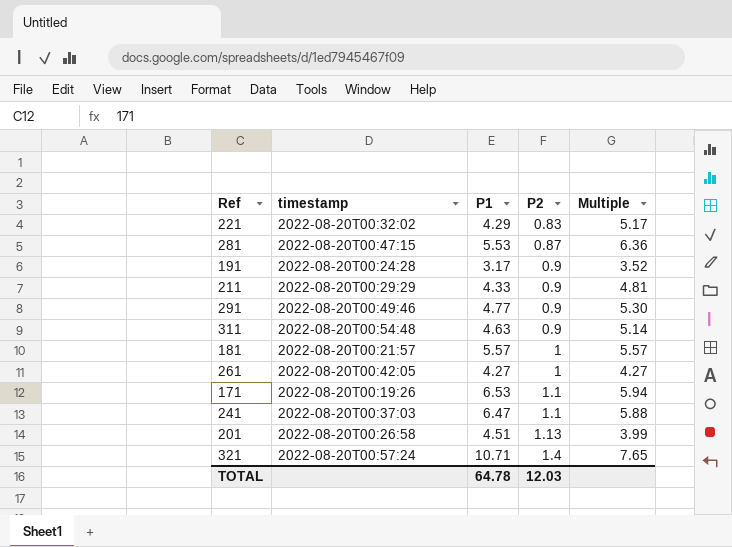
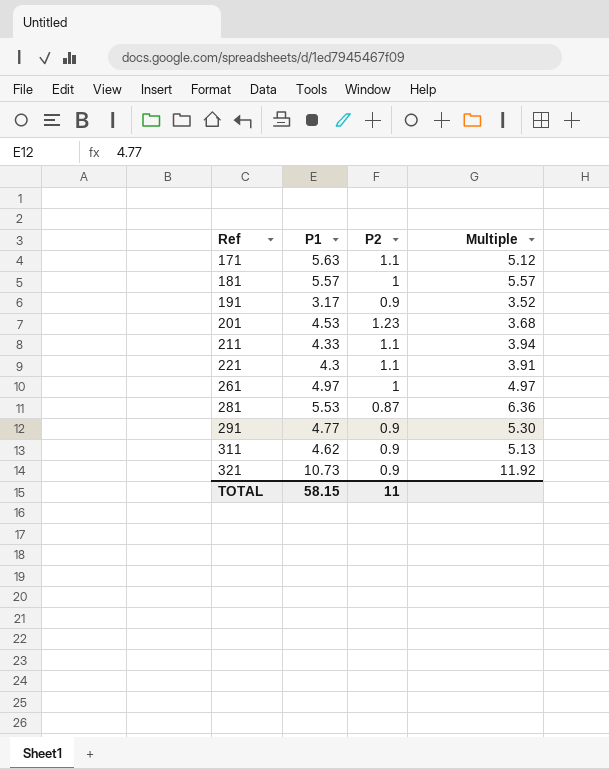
row order: P2 ascending -> Ref ascending
column timestamp | position: 2 -> none
row 241: 2022-08-20T00:37:03 | 6.47 | 1.1 | 5.88 -> none
171 | P1: 6.53 -> 5.63
171 | Multiple: 5.94 -> 5.12
201 | P1: 4.51 -> 4.53
201 | P2: 1.13 -> 1.23
201 | Multiple: 3.99 -> 3.68
211 | P2: 0.9 -> 1.1
211 | Multiple: 4.81 -> 3.94
221 | P1: 4.29 -> 4.3
221 | P2: 0.83 -> 1.1
221 | Multiple: 5.17 -> 3.91
261 | P1: 4.27 -> 4.97
261 | Multiple: 4.27 -> 4.97
311 | P1: 4.63 -> 4.62
311 | Multiple: 5.14 -> 5.13
321 | P1: 10.71 -> 10.73
321 | P2: 1.4 -> 0.9
321 | Multiple: 7.65 -> 11.92
TOTAL | P1: 64.78 -> 58.15
TOTAL | P2: 12.03 -> 11

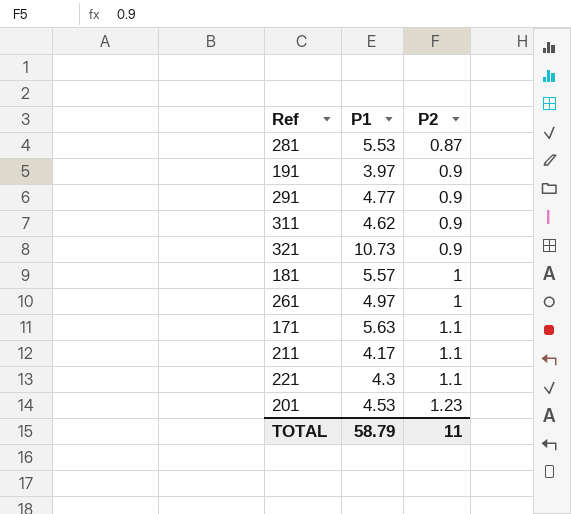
row order: Ref ascending -> P2 ascending
column Multiple | formula: [P1] / [P2] -> none
191 | P1: 3.17 -> 3.97
211 | P1: 4.33 -> 4.17
TOTAL | P1: 58.15 -> 58.79

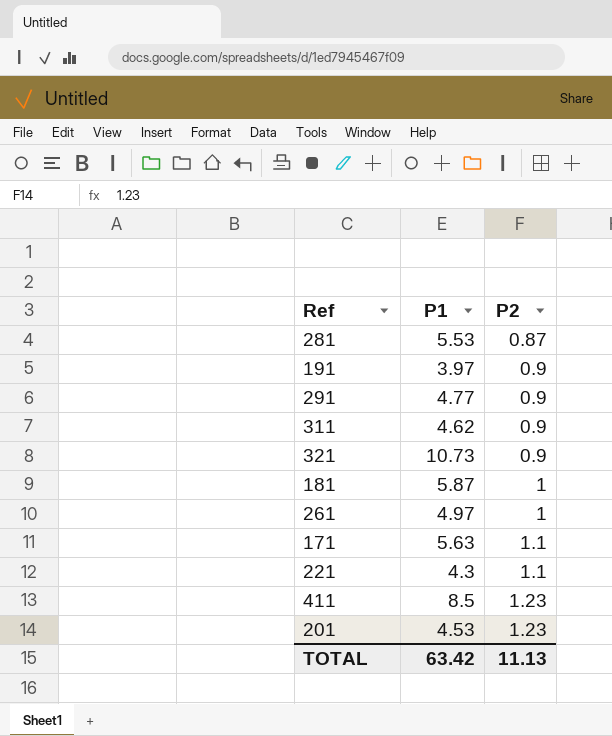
row 211: 4.17 | 1.1 -> none
181 | P1: 5.57 -> 5.87
row 411: none -> 8.5 | 1.23
TOTAL | P1: 58.79 -> 63.42
TOTAL | P2: 11 -> 11.13

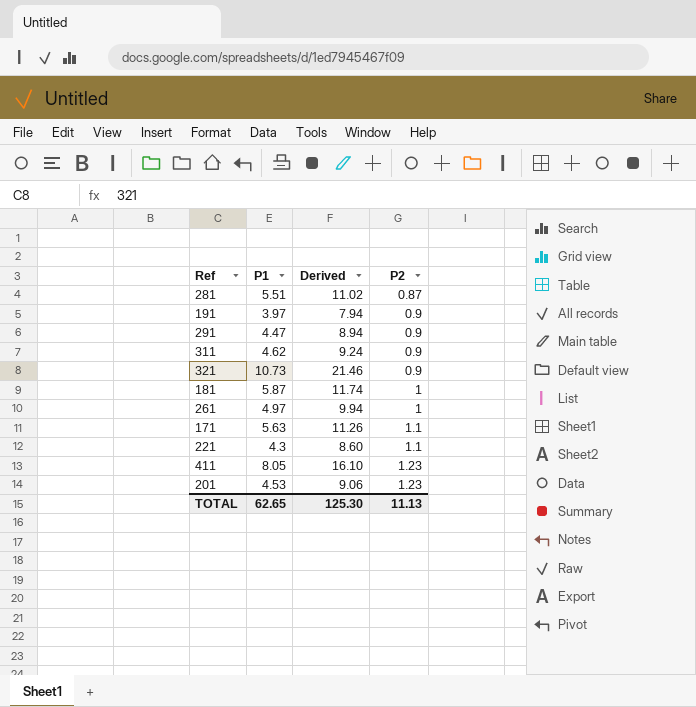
column Derived | formula: none -> [P1] * 2
281 | P1: 5.53 -> 5.51
291 | P1: 4.77 -> 4.47
411 | P1: 8.5 -> 8.05
TOTAL | P1: 63.42 -> 62.65

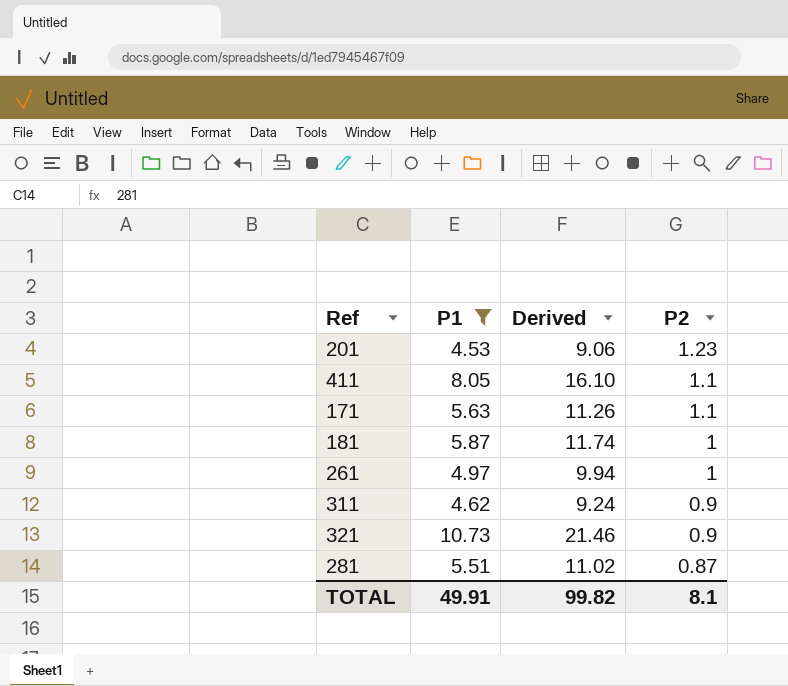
filter: none -> P1 >= 4.53
row order: P2 ascending -> P2 descending
411 | P2: 1.23 -> 1.1
TOTAL | P1: 62.65 -> 49.91
TOTAL | Derived: 125.30 -> 99.82
TOTAL | P2: 11.13 -> 8.1

